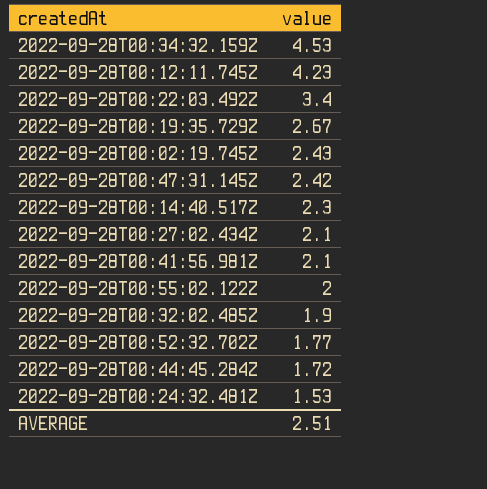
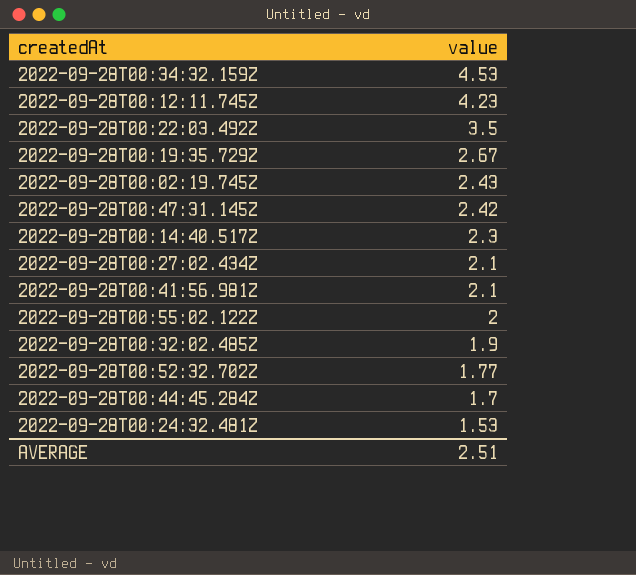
2022-09-28T00:22:03.492Z | value: 3.4 -> 3.5
2022-09-28T00:44:45.284Z | value: 1.72 -> 1.7

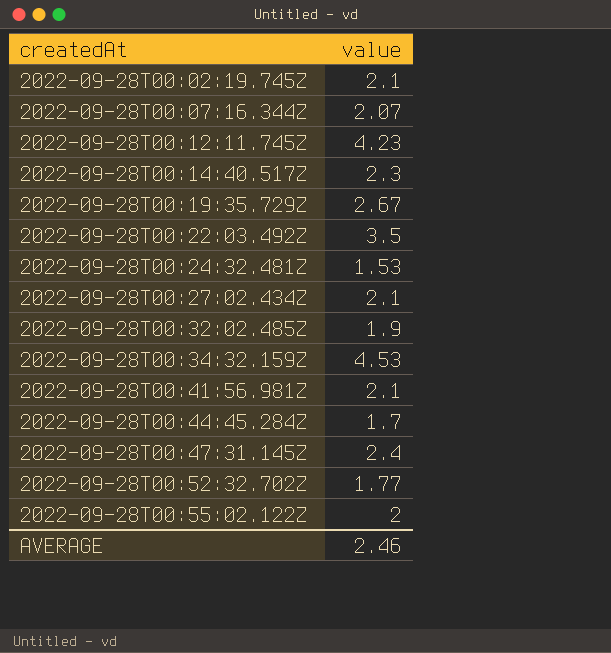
row order: value descending -> createdAt ascending
2022-09-28T00:02:19.745Z | value: 2.43 -> 2.1
row 2022-09-28T00:07:16.344Z: none -> 2.07
2022-09-28T00:47:31.145Z | value: 2.42 -> 2.4
AVERAGE | value: 2.51 -> 2.46

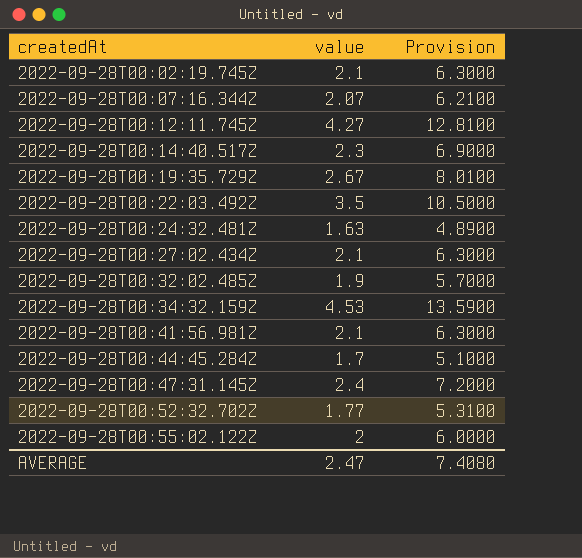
column Provision | formula: none -> [value] * 3
2022-09-28T00:12:11.745Z | value: 4.23 -> 4.27
2022-09-28T00:24:32.481Z | value: 1.53 -> 1.63
AVERAGE | value: 2.46 -> 2.47

